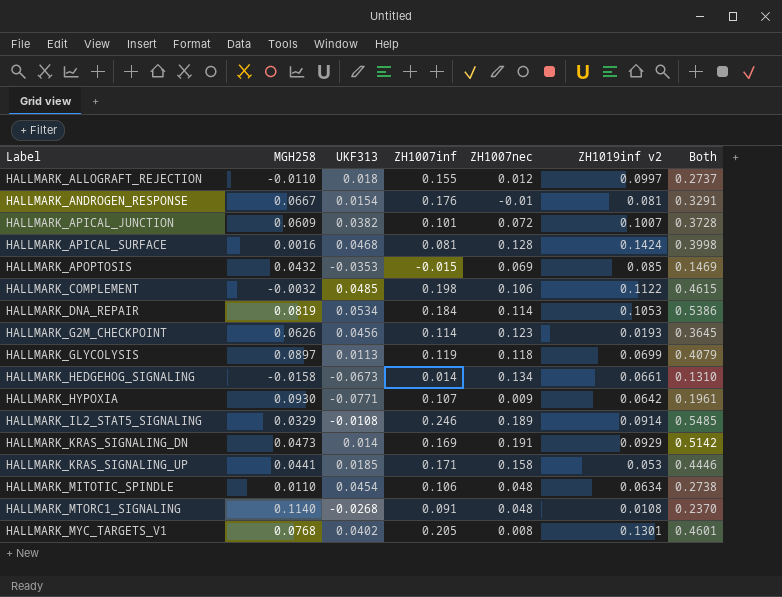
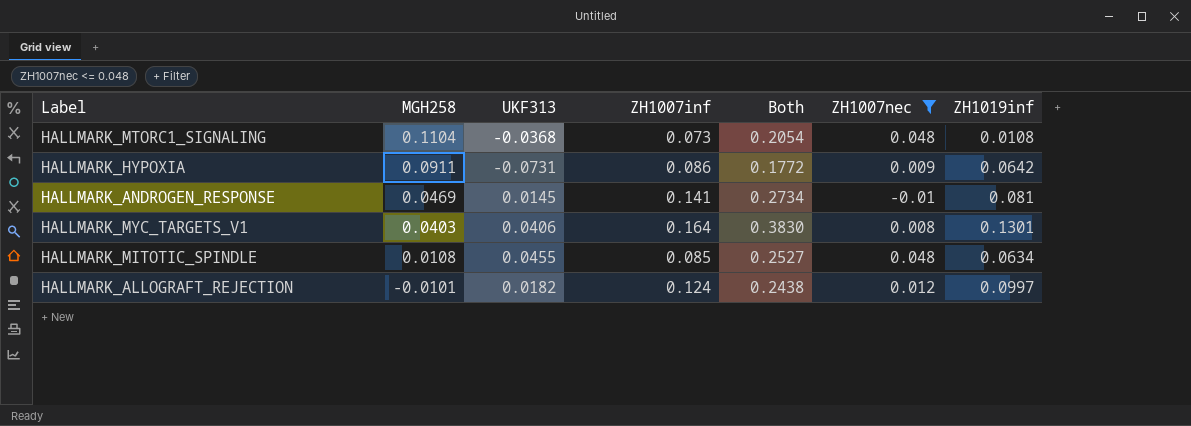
filter: none -> ZH1007nec <= 0.048
row order: Label ascending -> MGH258 descending
column Both | position: 7 -> 5
column name: ZH1019inf v2 -> ZH1019inf
HALLMARK_MTORC1_SIGNALING | MGH258: 0.1140 -> 0.1104
HALLMARK_MTORC1_SIGNALING | UKF313: -0.0268 -> -0.0368
HALLMARK_MTORC1_SIGNALING | ZH1007inf: 0.091 -> 0.073
HALLMARK_MTORC1_SIGNALING | Both: 0.2370 -> 0.2054
HALLMARK_HYPOXIA | MGH258: 0.0930 -> 0.0911
HALLMARK_HYPOXIA | UKF313: -0.0771 -> -0.0731
HALLMARK_HYPOXIA | ZH1007inf: 0.107 -> 0.086
HALLMARK_HYPOXIA | Both: 0.1961 -> 0.1772
HALLMARK_ANDROGEN_RESPONSE | MGH258: 0.0667 -> 0.0469
HALLMARK_ANDROGEN_RESPONSE | UKF313: 0.0154 -> 0.0145
HALLMARK_ANDROGEN_RESPONSE | ZH1007inf: 0.176 -> 0.141
HALLMARK_ANDROGEN_RESPONSE | Both: 0.3291 -> 0.2734
HALLMARK_MYC_TARGETS_V1 | MGH258: 0.0768 -> 0.0403
HALLMARK_MYC_TARGETS_V1 | UKF313: 0.0402 -> 0.0406
HALLMARK_MYC_TARGETS_V1 | ZH1007inf: 0.205 -> 0.164
HALLMARK_MYC_TARGETS_V1 | Both: 0.4601 -> 0.3830
HALLMARK_MITOTIC_SPINDLE | MGH258: 0.0110 -> 0.0108
HALLMARK_MITOTIC_SPINDLE | UKF313: 0.0454 -> 0.0455
HALLMARK_MITOTIC_SPINDLE | ZH1007inf: 0.106 -> 0.085
HALLMARK_MITOTIC_SPINDLE | Both: 0.2738 -> 0.2527
HALLMARK_ALLOGRAFT_REJECTION | MGH258: -0.0110 -> -0.0101
HALLMARK_ALLOGRAFT_REJECTION | UKF313: 0.018 -> 0.0182
HALLMARK_ALLOGRAFT_REJECTION | ZH1007inf: 0.155 -> 0.124
HALLMARK_ALLOGRAFT_REJECTION | Both: 0.2737 -> 0.2438

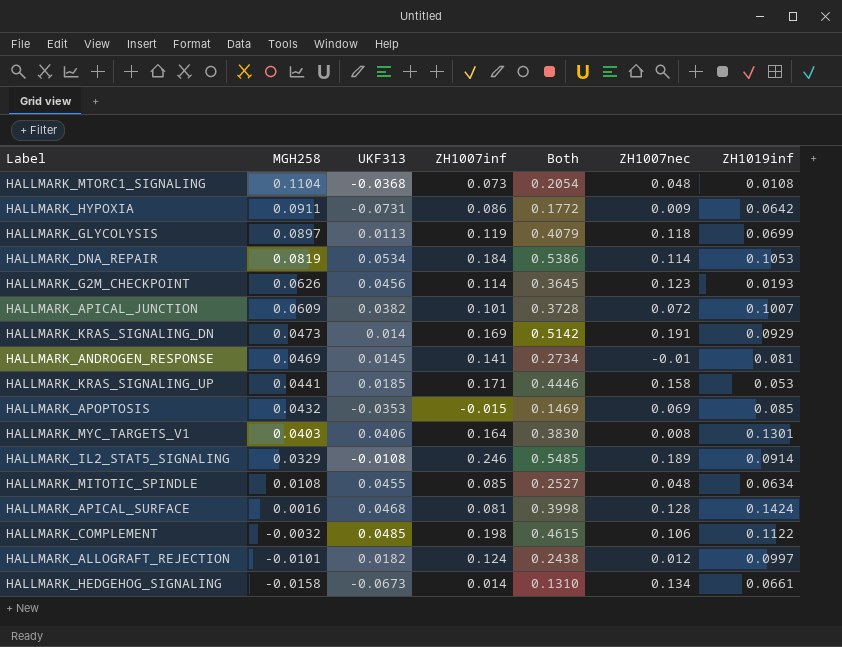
filter: ZH1007nec <= 0.048 -> none

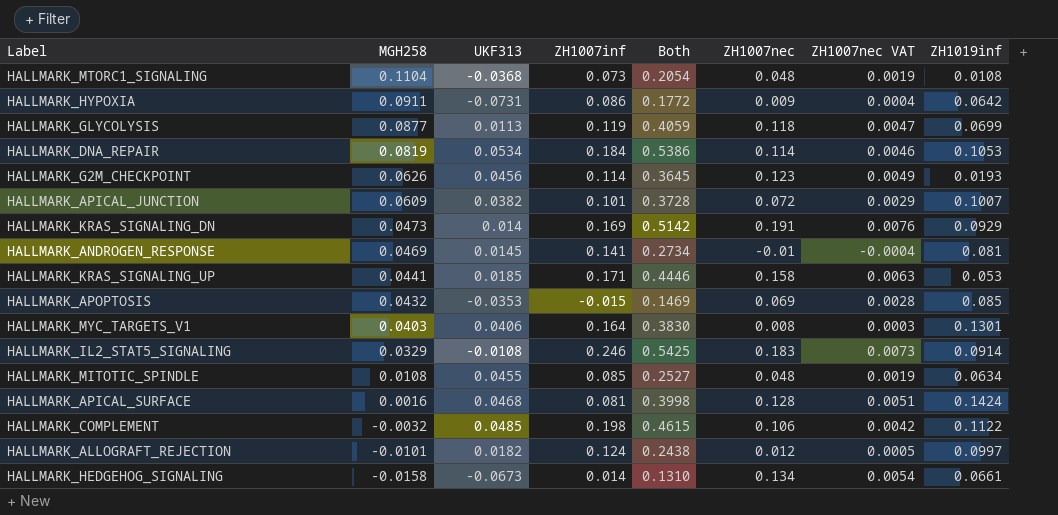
column ZH1007nec VAT | formula: none -> [ZH1007nec] * 0.04
HALLMARK_GLYCOLYSIS | MGH258: 0.0897 -> 0.0877
HALLMARK_GLYCOLYSIS | Both: 0.4079 -> 0.4059
HALLMARK_IL2_STAT5_SIGNALING | Both: 0.5485 -> 0.5425
HALLMARK_IL2_STAT5_SIGNALING | ZH1007nec: 0.189 -> 0.183

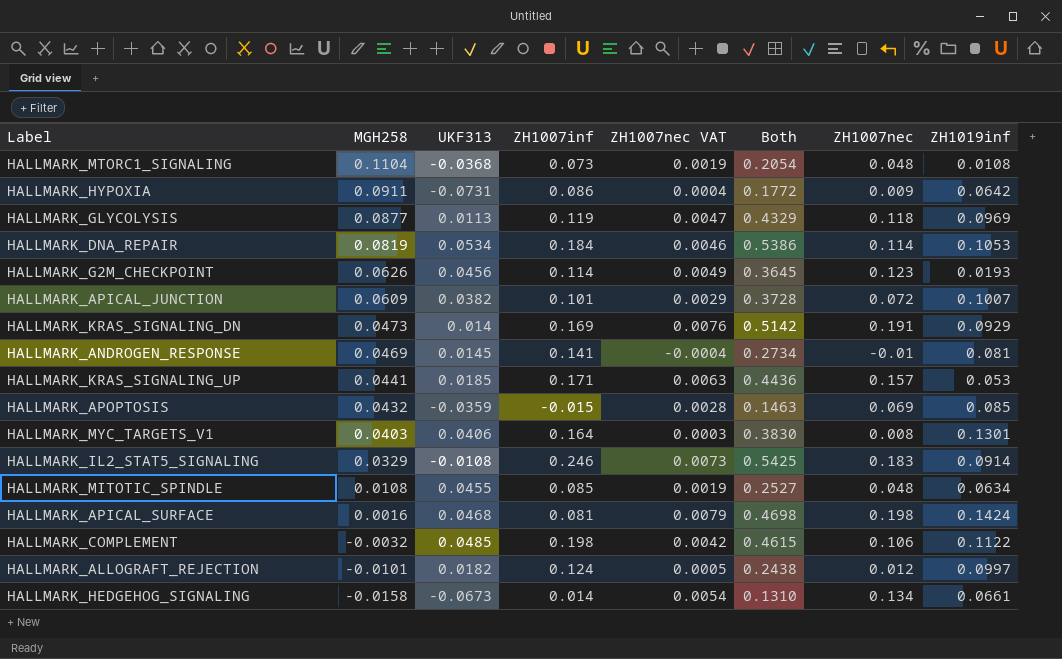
column ZH1007nec VAT | position: 7 -> 5
HALLMARK_GLYCOLYSIS | Both: 0.4059 -> 0.4329
HALLMARK_GLYCOLYSIS | ZH1019inf: 0.0699 -> 0.0969
HALLMARK_KRAS_SIGNALING_UP | Both: 0.4446 -> 0.4436
HALLMARK_KRAS_SIGNALING_UP | ZH1007nec: 0.158 -> 0.157
HALLMARK_APOPTOSIS | UKF313: -0.0353 -> -0.0359
HALLMARK_APOPTOSIS | Both: 0.1469 -> 0.1463
HALLMARK_APICAL_SURFACE | ZH1007nec VAT: 0.0051 -> 0.0079
HALLMARK_APICAL_SURFACE | Both: 0.3998 -> 0.4698
HALLMARK_APICAL_SURFACE | ZH1007nec: 0.128 -> 0.198

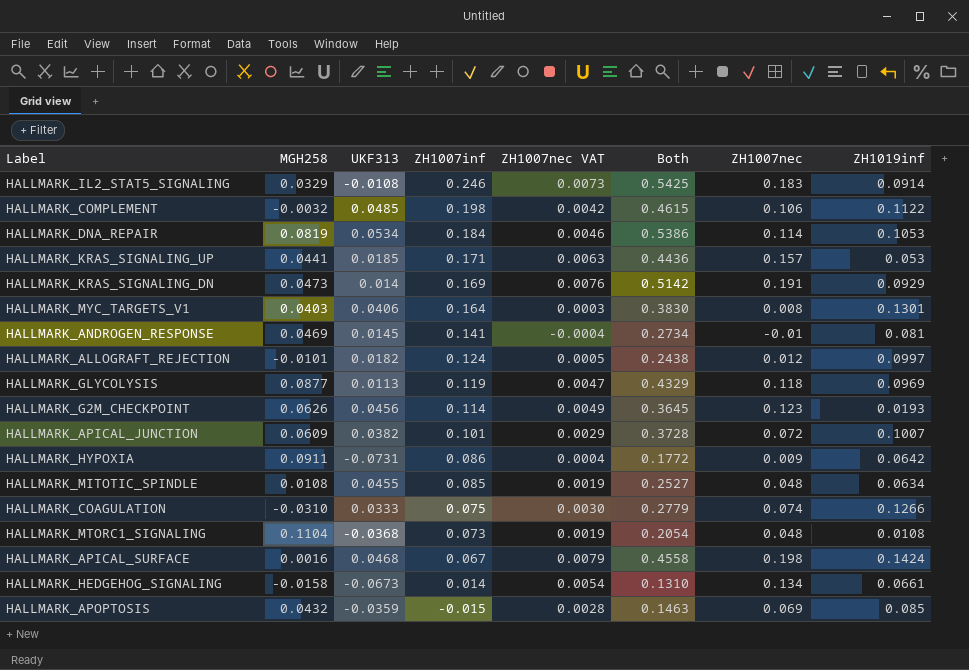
row order: MGH258 descending -> ZH1007inf descending
row HALLMARK_COAGULATION: none -> -0.0310 | 0.0333 | 0.075 | 0.0030 | 0.2779 | 0.074 | 0.1266
HALLMARK_APICAL_SURFACE | ZH1007inf: 0.081 -> 0.067
HALLMARK_APICAL_SURFACE | Both: 0.4698 -> 0.4558

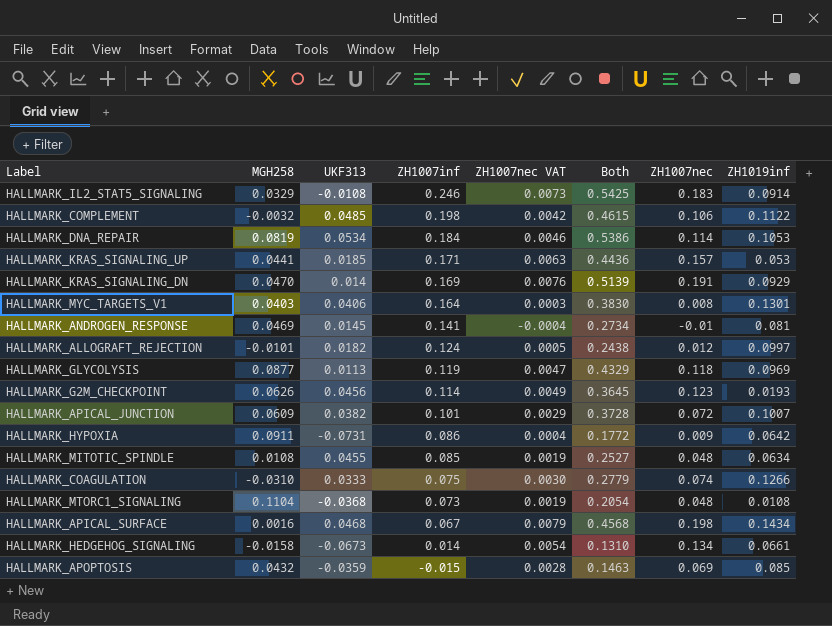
HALLMARK_KRAS_SIGNALING_DN | MGH258: 0.0473 -> 0.0470
HALLMARK_KRAS_SIGNALING_DN | Both: 0.5142 -> 0.5139
HALLMARK_APICAL_SURFACE | Both: 0.4558 -> 0.4568
HALLMARK_APICAL_SURFACE | ZH1019inf: 0.1424 -> 0.1434

